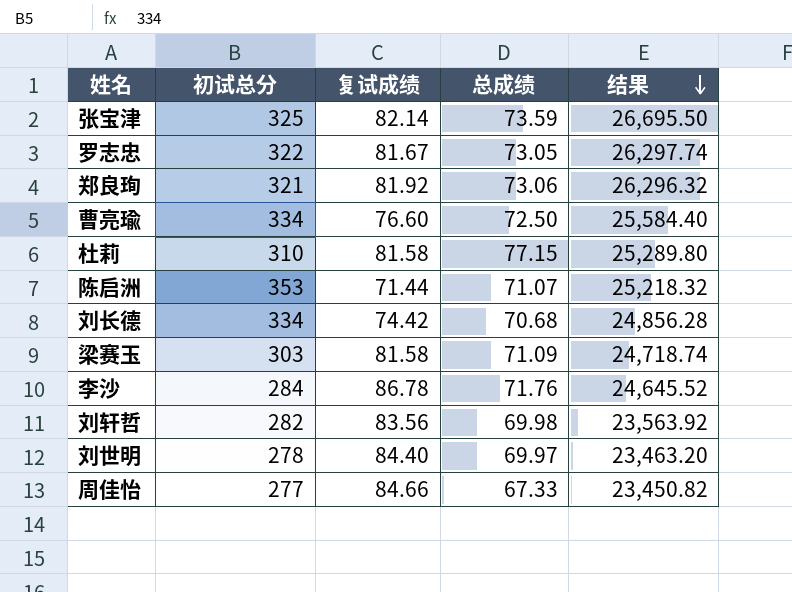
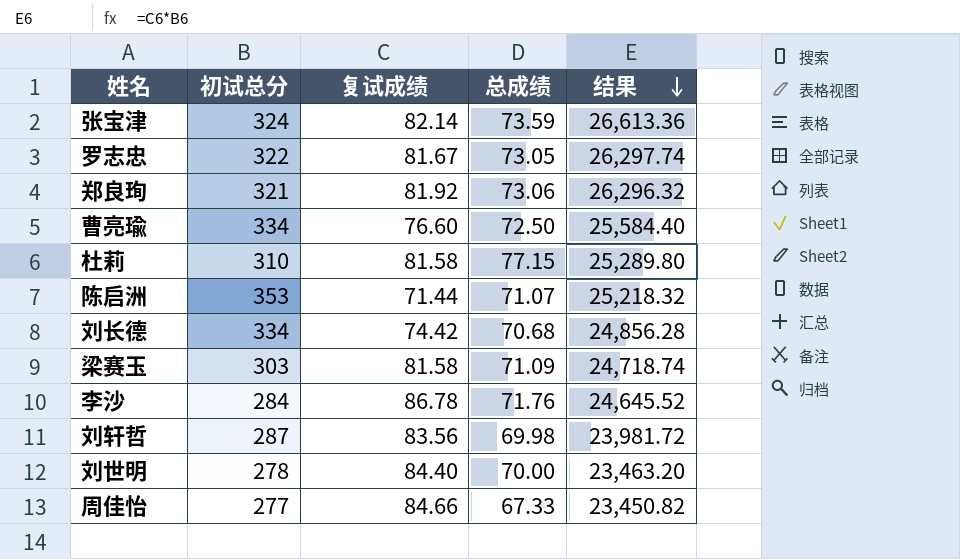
张宝津 | 初试总分: 325 -> 324
张宝津 | 结果: 26,695.50 -> 26,613.36
刘轩哲 | 初试总分: 282 -> 287
刘轩哲 | 结果: 23,563.92 -> 23,981.72
刘世明 | 总成绩: 69.97 -> 70.00

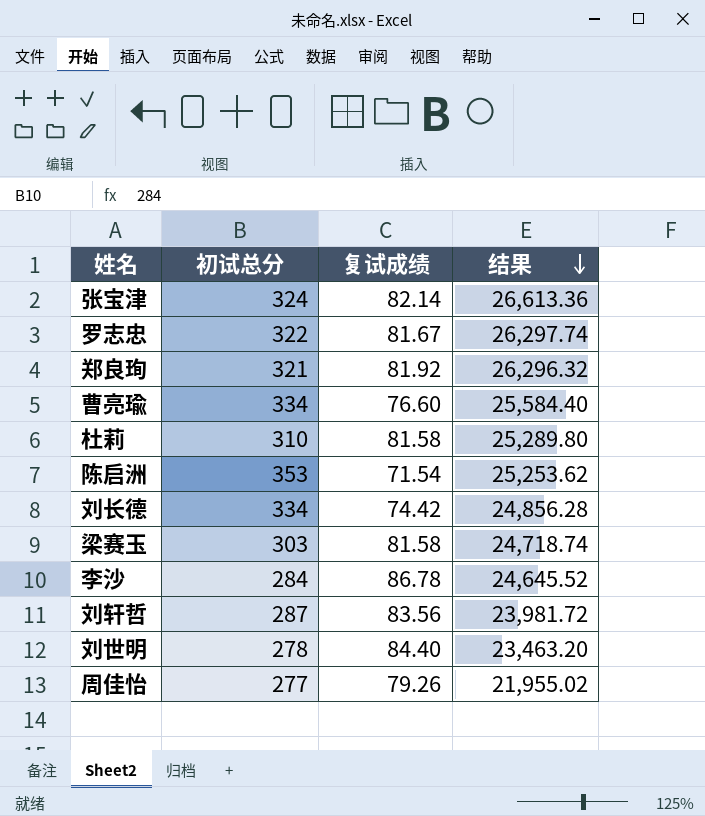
column 总成绩 | position: 4 -> none
陈启洲 | 复试成绩: 71.44 -> 71.54
陈启洲 | 结果: 25,218.32 -> 25,253.62
周佳怡 | 复试成绩: 84.66 -> 79.26
周佳怡 | 结果: 23,450.82 -> 21,955.02

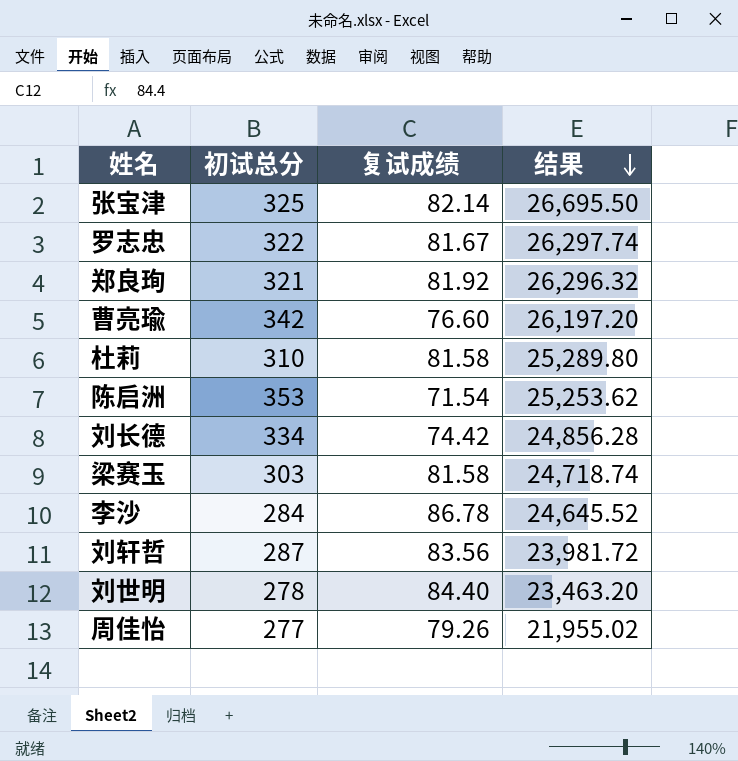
张宝津 | 初试总分: 324 -> 325
张宝津 | 结果: 26,613.36 -> 26,695.50
曹亮瑜 | 初试总分: 334 -> 342
曹亮瑜 | 结果: 25,584.40 -> 26,197.20

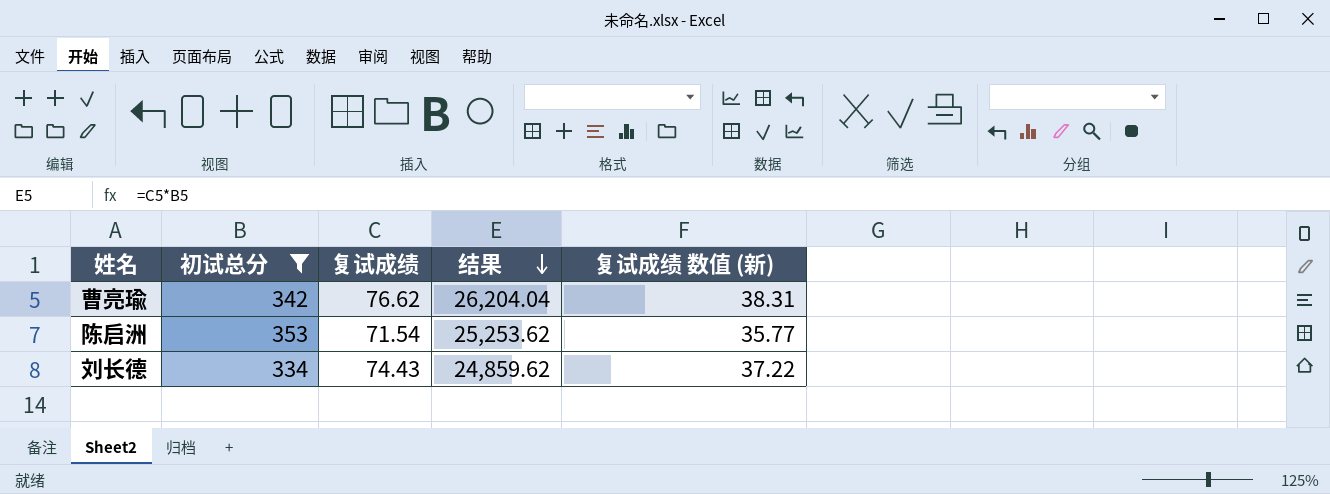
filter: none -> 初试总分 >= 334
column 复试成绩 数值 (新) | formula: none -> [复试成绩] * 0.5
曹亮瑜 | 复试成绩: 76.60 -> 76.62
曹亮瑜 | 结果: 26,197.20 -> 26,204.04
刘长德 | 复试成绩: 74.42 -> 74.43
刘长德 | 结果: 24,856.28 -> 24,859.62

